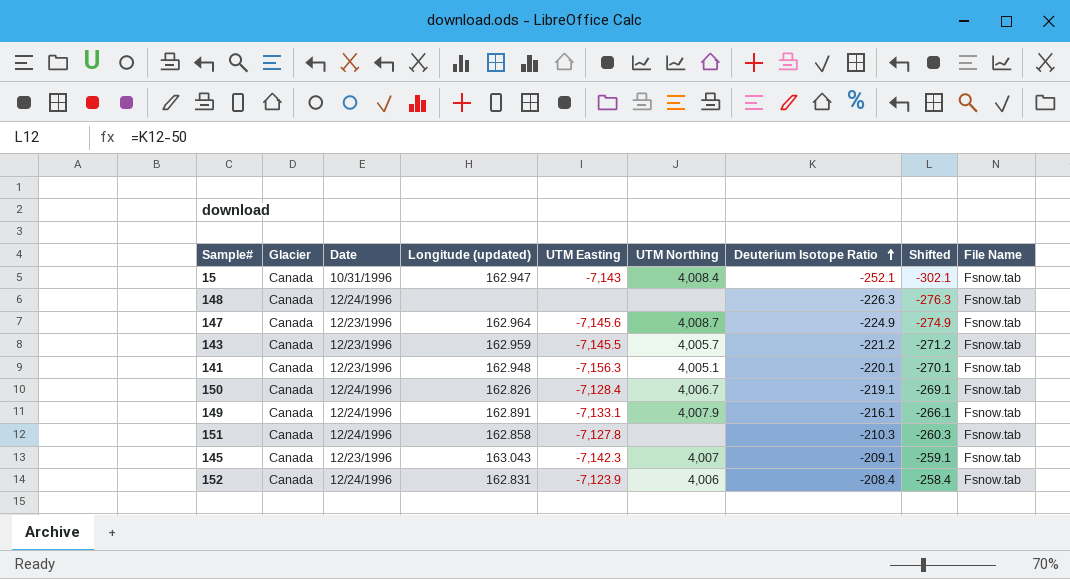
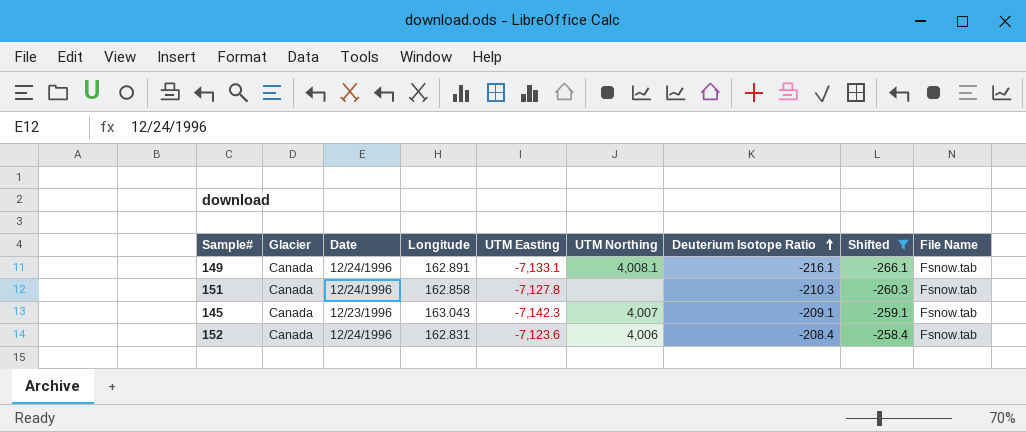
filter: none -> Shifted >= -266.1
column name: Longitude (updated) -> Longitude
149 | UTM Northing: 4,007.9 -> 4,008.1
152 | UTM Easting: -7,123.9 -> -7,123.6

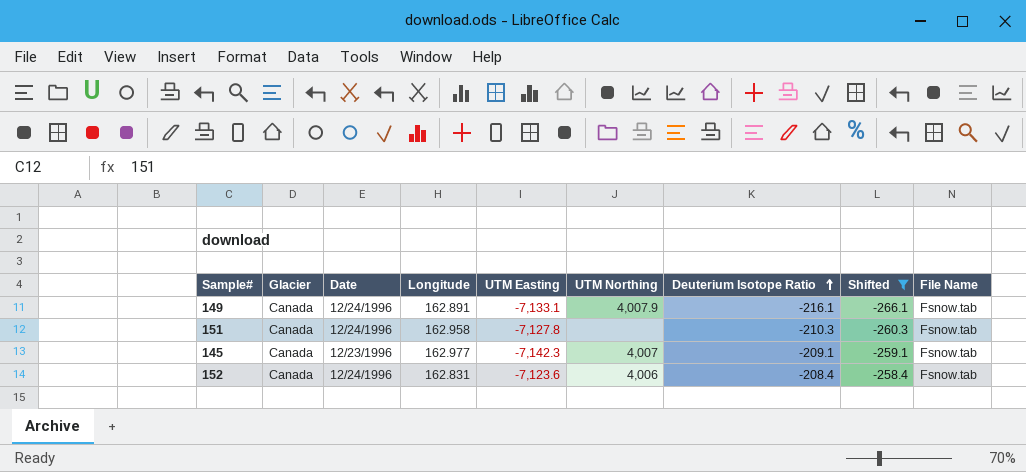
149 | UTM Northing: 4,008.1 -> 4,007.9
151 | Longitude: 162.858 -> 162.958
145 | Longitude: 163.043 -> 162.977

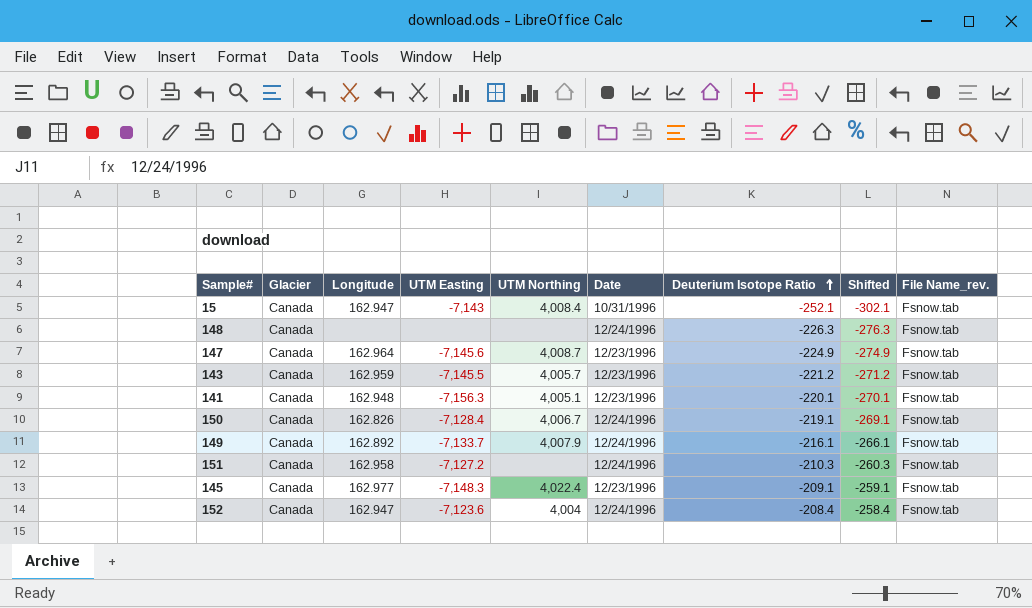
filter: Shifted >= -266.1 -> none
column Date | position: 3 -> 6
column name: File Name -> File Name_rev.
149 | Longitude: 162.891 -> 162.892
149 | UTM Easting: -7,133.1 -> -7,133.7
151 | UTM Easting: -7,127.8 -> -7,127.2
145 | UTM Easting: -7,142.3 -> -7,148.3
145 | UTM Northing: 4,007 -> 4,022.4
152 | Longitude: 162.831 -> 162.947
152 | UTM Northing: 4,006 -> 4,004

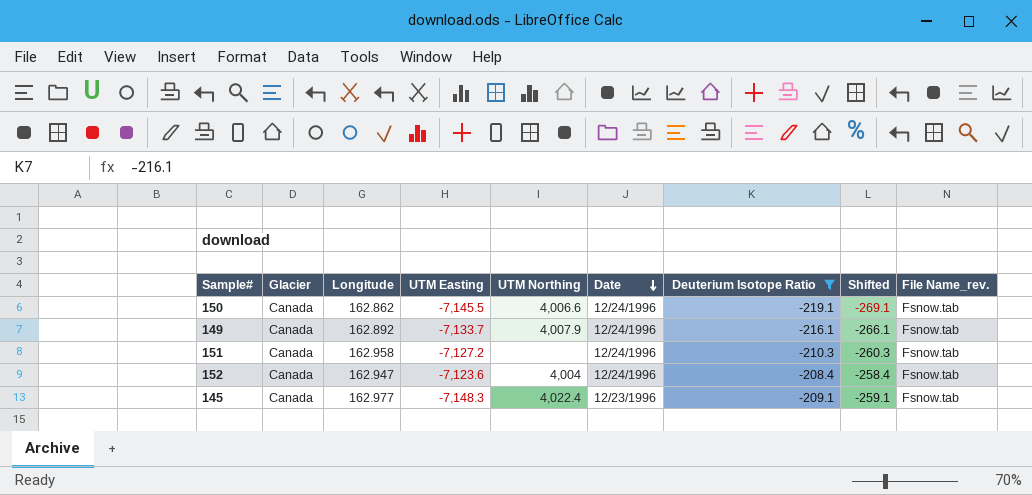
filter: none -> Deuterium Isotope Ratio >= -219.1
row order: Deuterium Isotope Ratio ascending -> Date descending
150 | Longitude: 162.826 -> 162.862
150 | UTM Easting: -7,128.4 -> -7,145.5
150 | UTM Northing: 4,006.7 -> 4,006.6

